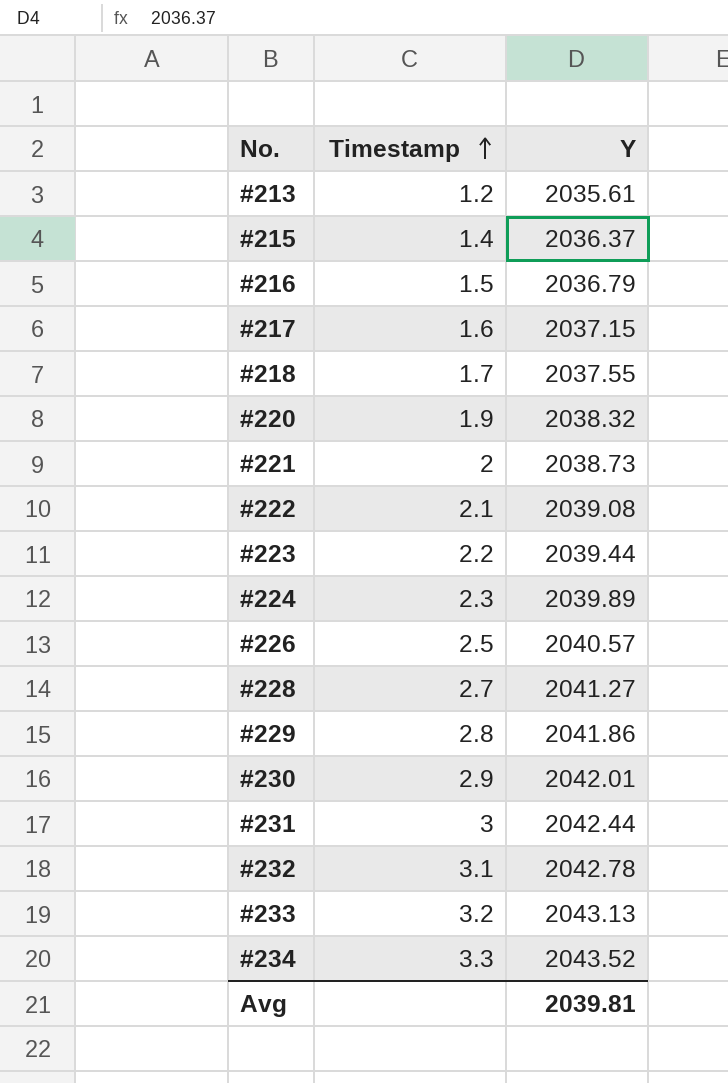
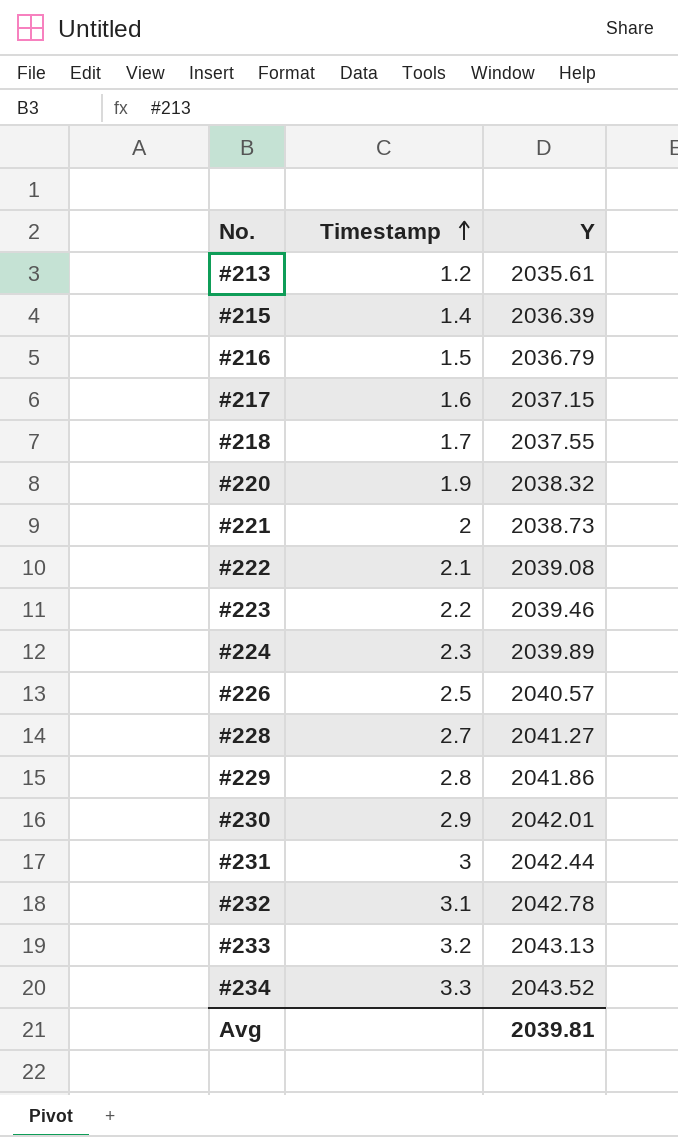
#215 | Y: 2036.37 -> 2036.39
#223 | Y: 2039.44 -> 2039.46

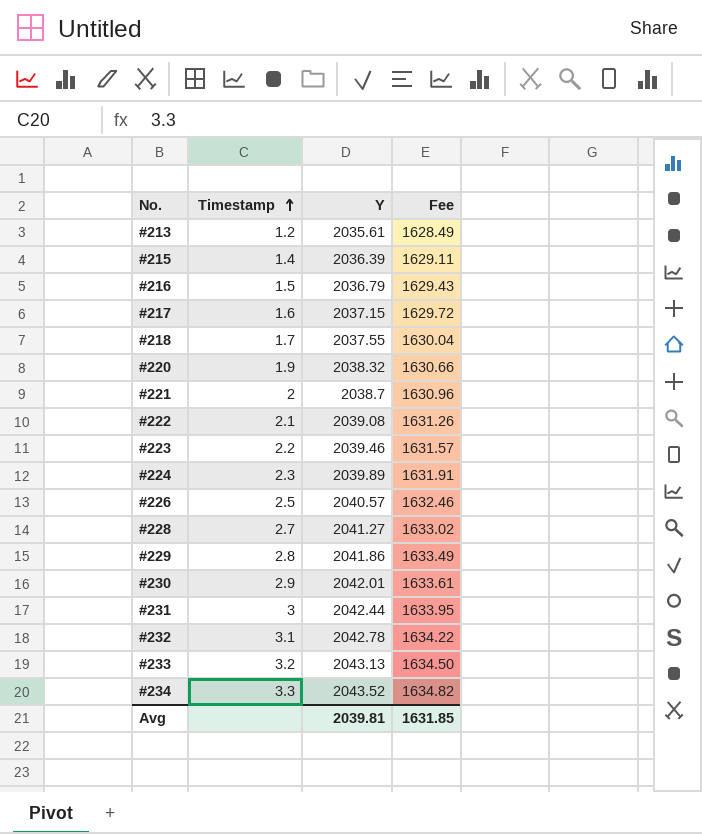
column Fee | formula: none -> [Y] * 0.8
#221 | Y: 2038.73 -> 2038.7

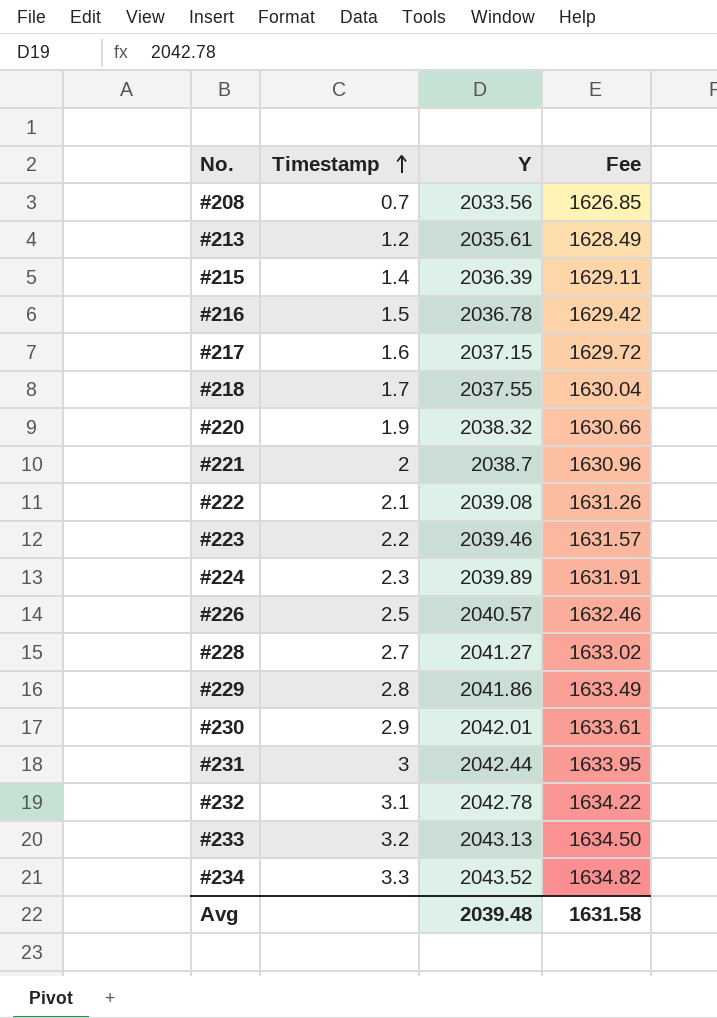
row #208: none -> 0.7 | 2033.56 | 1626.85
#216 | Y: 2036.79 -> 2036.78
#216 | Fee: 1629.43 -> 1629.42
Avg | Y: 2039.81 -> 2039.48
Avg | Fee: 1631.85 -> 1631.58

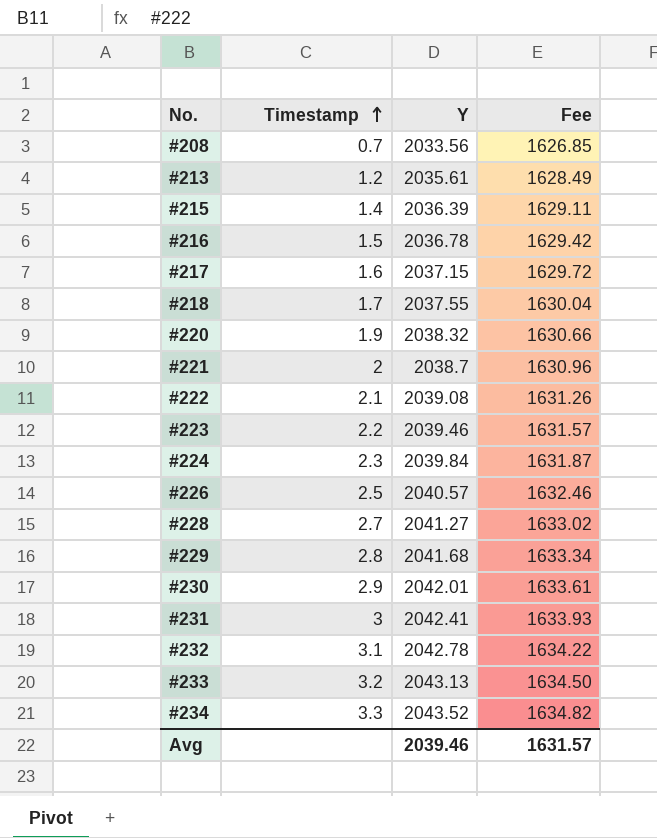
#224 | Y: 2039.89 -> 2039.84
#224 | Fee: 1631.91 -> 1631.87
#229 | Y: 2041.86 -> 2041.68
#229 | Fee: 1633.49 -> 1633.34
#231 | Y: 2042.44 -> 2042.41
#231 | Fee: 1633.95 -> 1633.93
Avg | Y: 2039.48 -> 2039.46
Avg | Fee: 1631.58 -> 1631.57

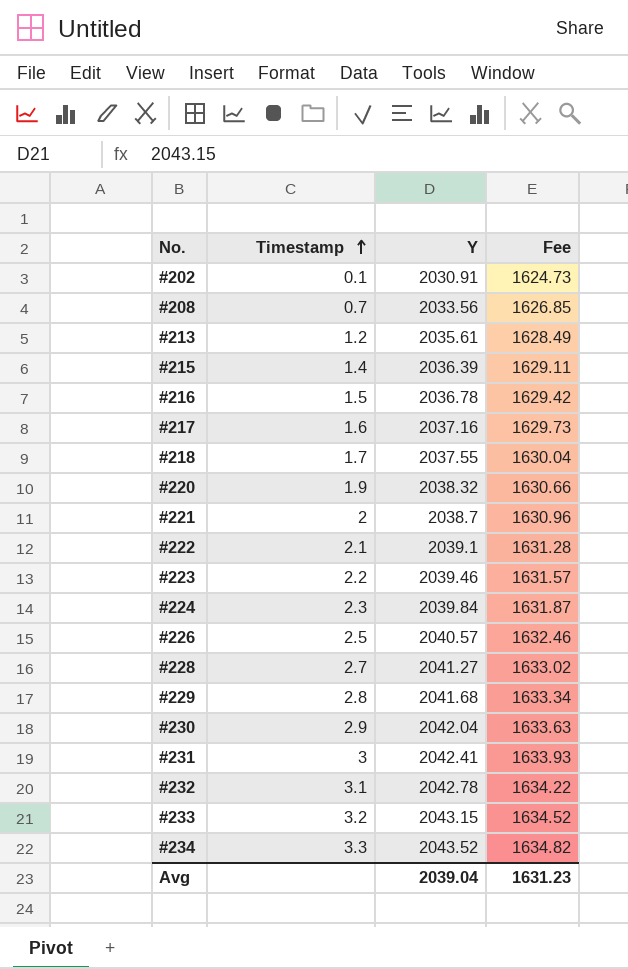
row #202: none -> 0.1 | 2030.91 | 1624.73
#217 | Y: 2037.15 -> 2037.16
#217 | Fee: 1629.72 -> 1629.73
#222 | Y: 2039.08 -> 2039.1
#222 | Fee: 1631.26 -> 1631.28
#230 | Y: 2042.01 -> 2042.04
#230 | Fee: 1633.61 -> 1633.63
#233 | Y: 2043.13 -> 2043.15
#233 | Fee: 1634.50 -> 1634.52
Avg | Y: 2039.46 -> 2039.04
Avg | Fee: 1631.57 -> 1631.23

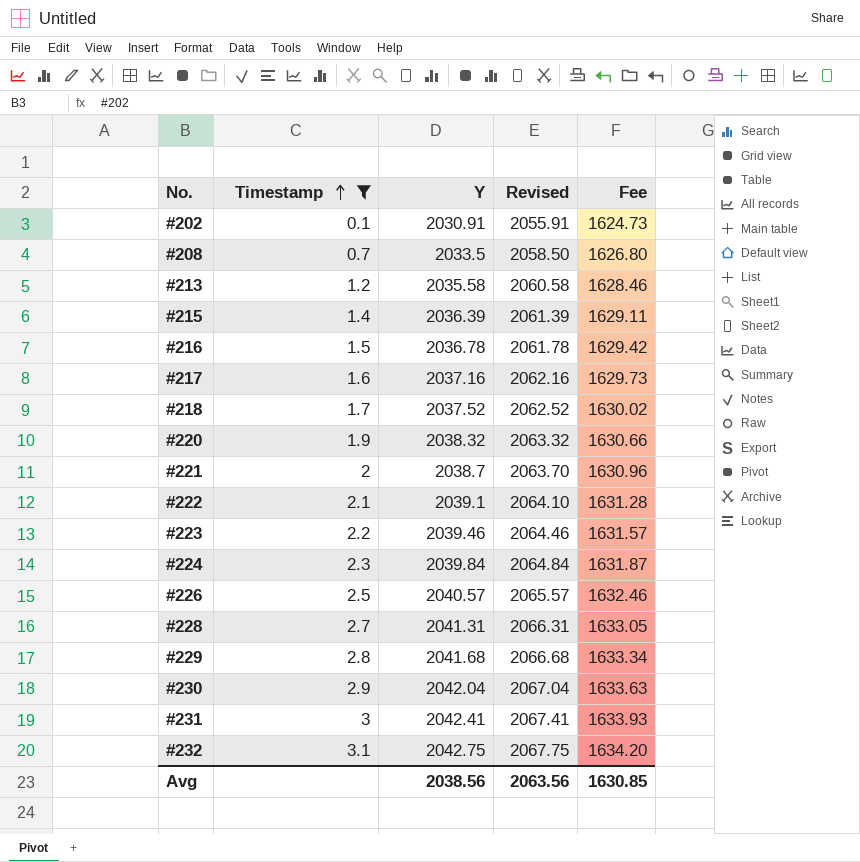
filter: none -> Timestamp <= 3.1
column Revised | formula: none -> [Y] + 25
#208 | Y: 2033.56 -> 2033.5
#208 | Fee: 1626.85 -> 1626.80
#213 | Y: 2035.61 -> 2035.58
#213 | Fee: 1628.49 -> 1628.46
#218 | Y: 2037.55 -> 2037.52
#218 | Fee: 1630.04 -> 1630.02
#228 | Y: 2041.27 -> 2041.31
#228 | Fee: 1633.02 -> 1633.05
#232 | Y: 2042.78 -> 2042.75
#232 | Fee: 1634.22 -> 1634.20
Avg | Y: 2039.04 -> 2038.56
Avg | Fee: 1631.23 -> 1630.85

